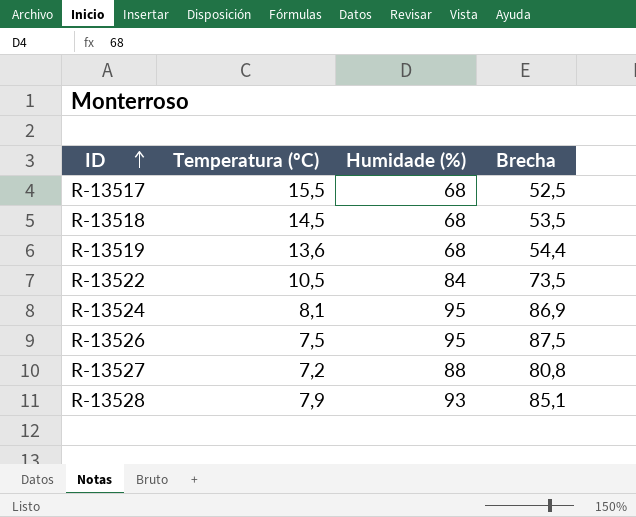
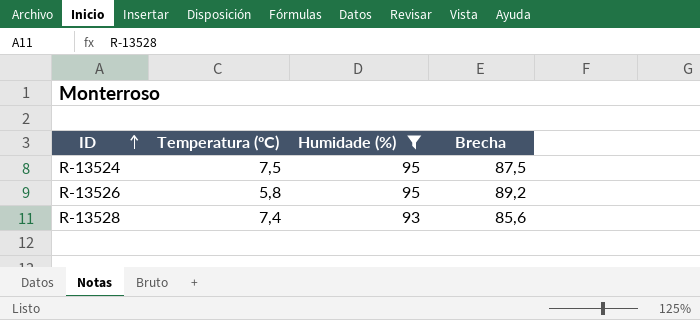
filter: none -> Humidade (%) >= 93
R-13524 | Temperatura (ºC): 8,1 -> 7,5
R-13524 | Brecha: 86,9 -> 87,5
R-13526 | Temperatura (ºC): 7,5 -> 5,8
R-13526 | Brecha: 87,5 -> 89,2
R-13528 | Temperatura (ºC): 7,9 -> 7,4
R-13528 | Brecha: 85,1 -> 85,6

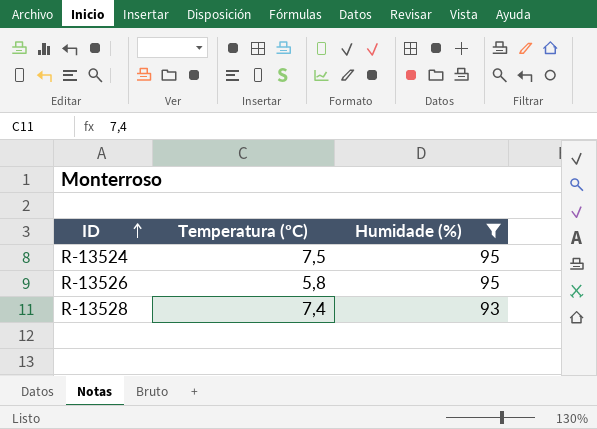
column Brecha | formula: [Humidade (%)] - [Temperatura (ºC)] -> none

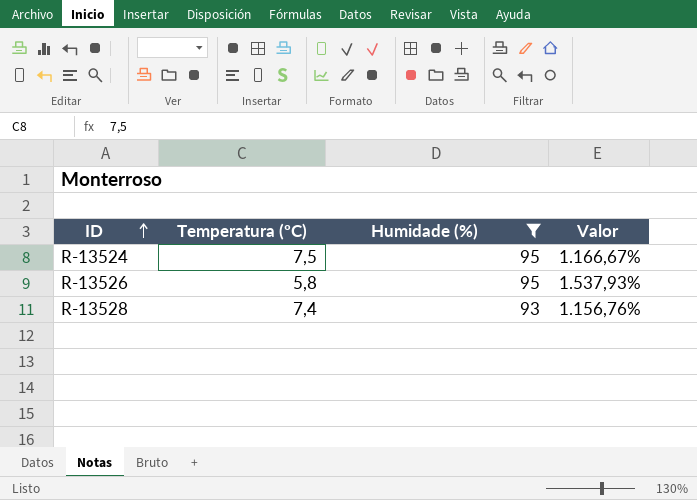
column Valor | formula: none -> ([Humidade (%)] - [Temperatura (ºC)]) / [Temperatura (ºC)]

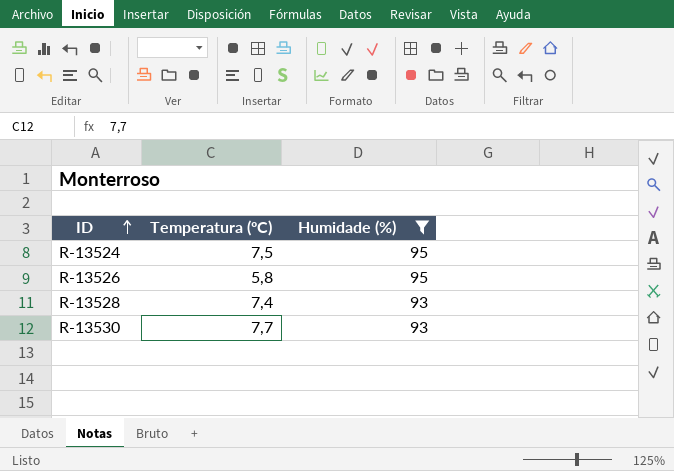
column Valor | formula: ([Humidade (%)] - [Temperatura (ºC)]) / [Temperatura (ºC)] -> none
row R-13530: none -> 7,7 | 93

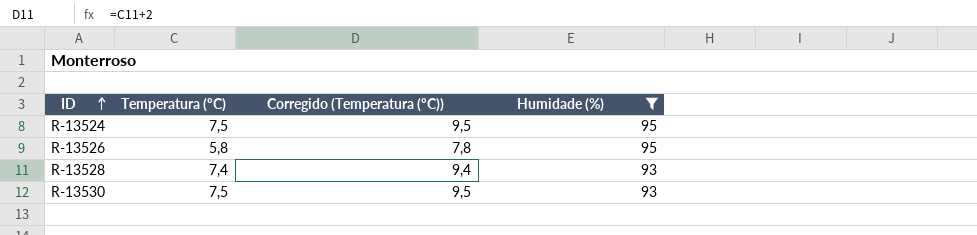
column Corregido (Temperatura (ºC)) | formula: none -> [Temperatura (ºC)] + 2
R-13530 | Temperatura (ºC): 7,7 -> 7,5

